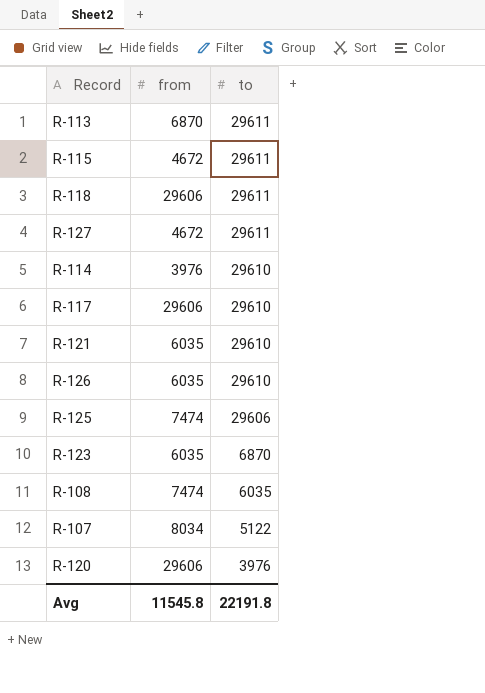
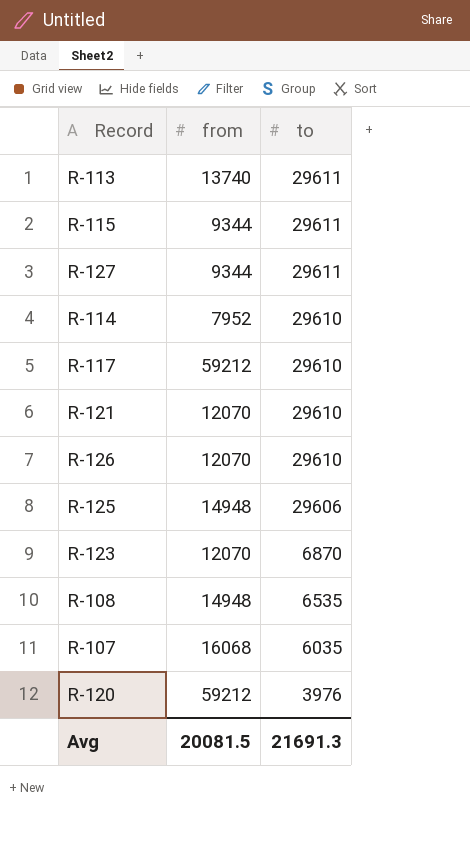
row R-118: 29606 | 29611 -> none
R-113 | from: 6870 -> 13740
R-115 | from: 4672 -> 9344
R-127 | from: 4672 -> 9344
R-114 | from: 3976 -> 7952
R-117 | from: 29606 -> 59212
R-121 | from: 6035 -> 12070
R-126 | from: 6035 -> 12070
R-125 | from: 7474 -> 14948
R-123 | from: 6035 -> 12070
R-108 | from: 7474 -> 14948
R-108 | to: 6035 -> 6535
R-107 | from: 8034 -> 16068
R-107 | to: 5122 -> 6035
R-120 | from: 29606 -> 59212
Avg | from: 11545.8 -> 20081.5
Avg | to: 22191.8 -> 21691.3

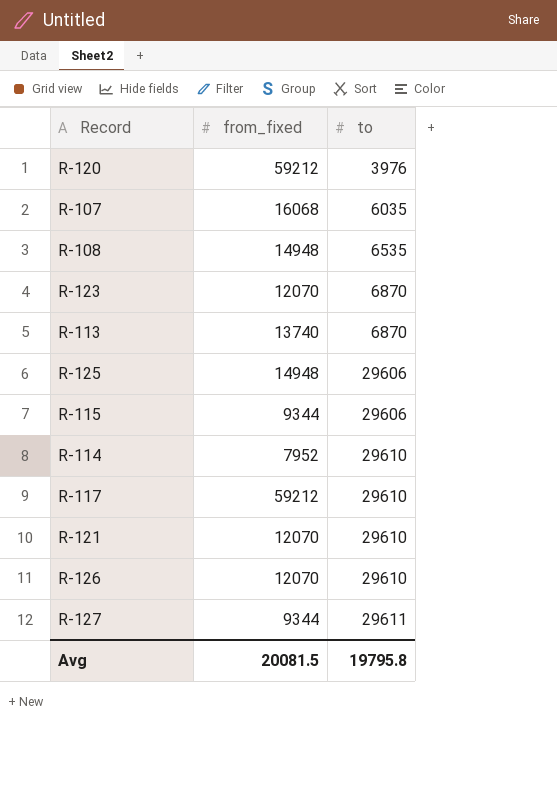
row order: to descending -> to ascending
column name: from -> from_fixed
R-113 | to: 29611 -> 6870
R-115 | to: 29611 -> 29606
Avg | to: 21691.3 -> 19795.8

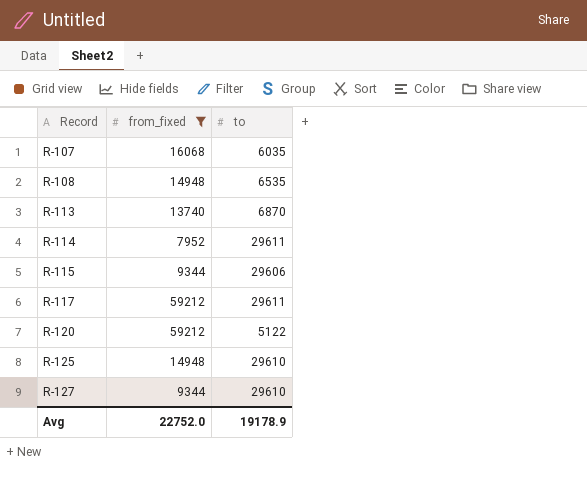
filter: none -> from_fixed != 12070
row order: to ascending -> Record ascending
R-114 | to: 29610 -> 29611
R-117 | to: 29610 -> 29611
R-120 | to: 3976 -> 5122
R-125 | to: 29606 -> 29610
R-127 | to: 29611 -> 29610
Avg | from_fixed: 20081.5 -> 22752.0
Avg | to: 19795.8 -> 19178.9

